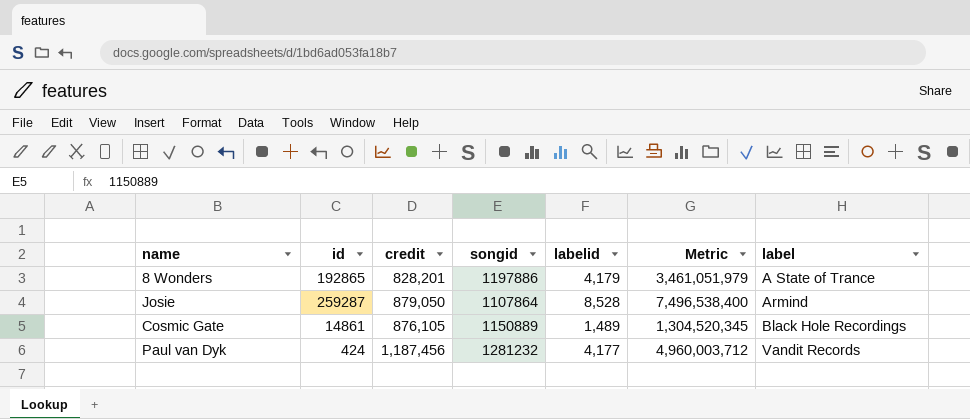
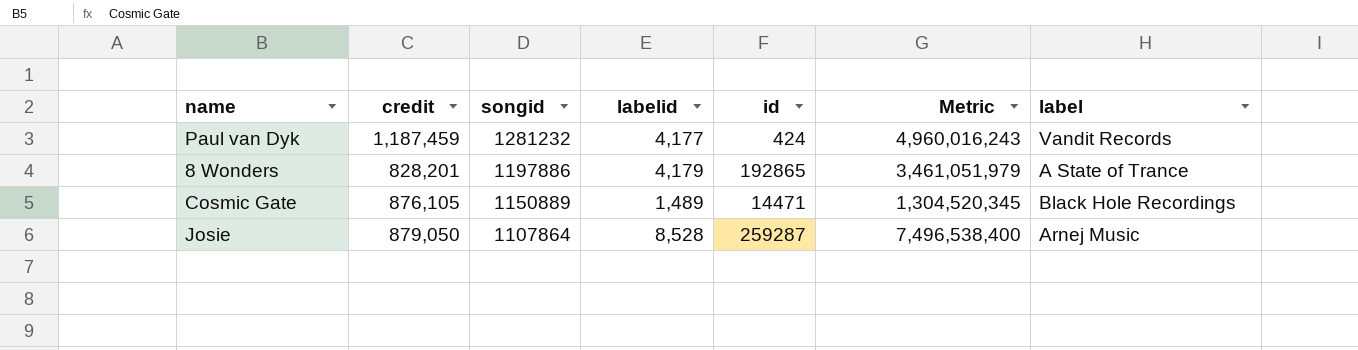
row order: label ascending -> songid descending
column id | position: 2 -> 5
Paul van Dyk | credit: 1,187,456 -> 1,187,459
Paul van Dyk | Metric: 4,960,003,712 -> 4,960,016,243
Cosmic Gate | id: 14861 -> 14471
Josie | label: Armind -> Arnej Music

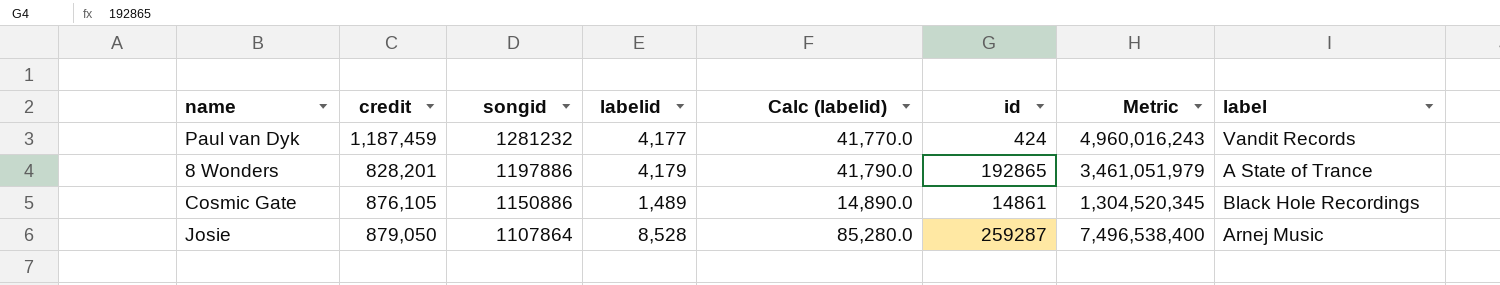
column Calc (labelid) | formula: none -> [labelid] * 10
Cosmic Gate | songid: 1150889 -> 1150886
Cosmic Gate | id: 14471 -> 14861

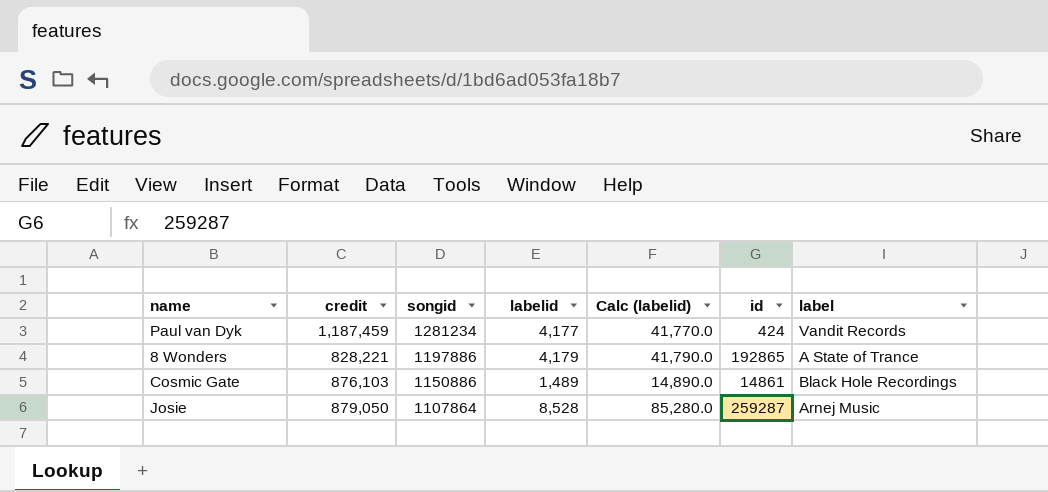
column Metric | formula: [credit] * [labelid] -> none
Paul van Dyk | songid: 1281232 -> 1281234
8 Wonders | credit: 828,201 -> 828,221
Cosmic Gate | credit: 876,105 -> 876,103

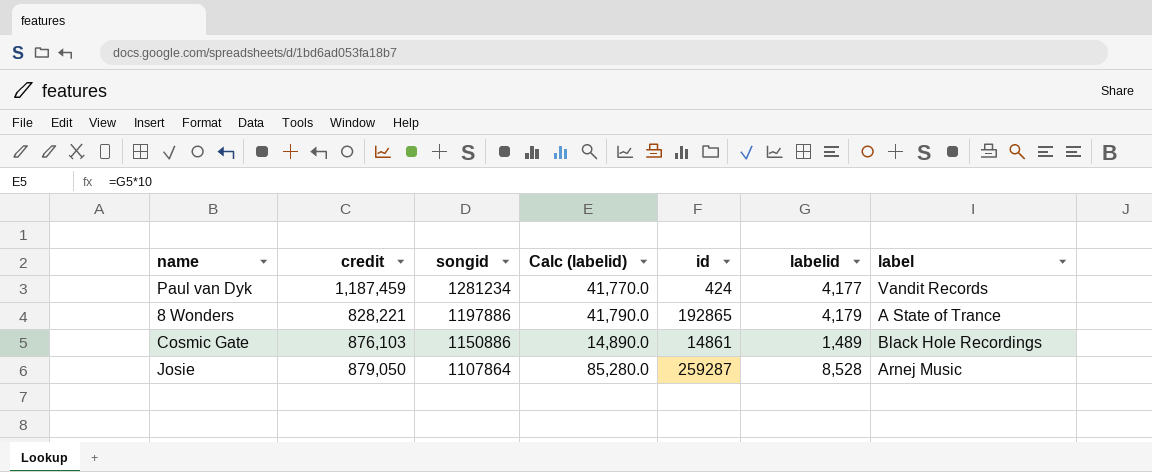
column labelid | position: 4 -> 6

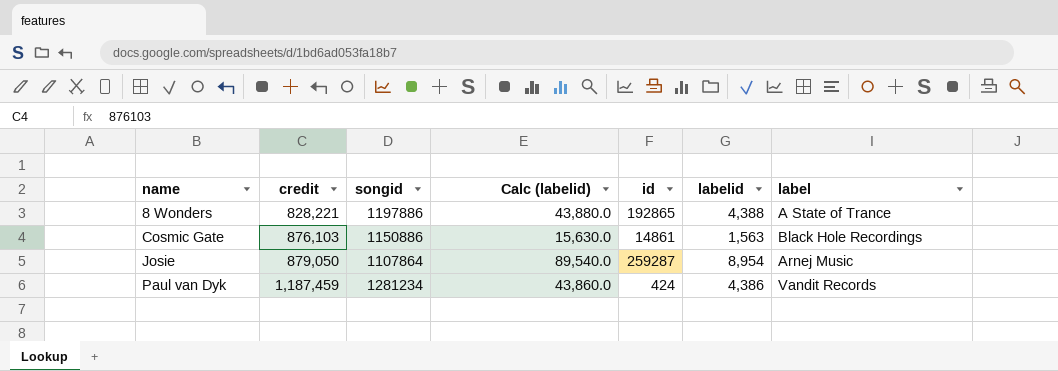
row order: songid descending -> name ascending
8 Wonders | Calc (labelid): 41,790.0 -> 43,880.0
8 Wonders | labelid: 4,179 -> 4,388
Cosmic Gate | Calc (labelid): 14,890.0 -> 15,630.0
Cosmic Gate | labelid: 1,489 -> 1,563
Josie | Calc (labelid): 85,280.0 -> 89,540.0
Josie | labelid: 8,528 -> 8,954
Paul van Dyk | Calc (labelid): 41,770.0 -> 43,860.0
Paul van Dyk | labelid: 4,177 -> 4,386

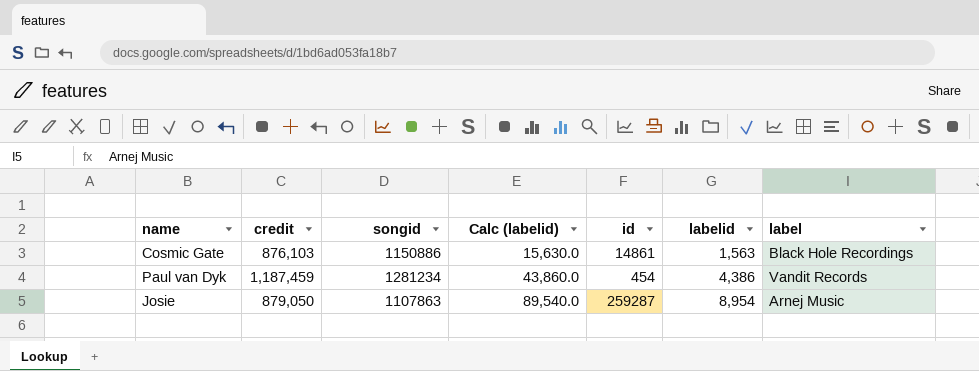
row order: name ascending -> Calc (labelid) ascending
row 8 Wonders: 828,221 | 1197886 | 43,880.0 | 192865 | 4,388 | A State of Trance -> none
Paul van Dyk | id: 424 -> 454
Josie | songid: 1107864 -> 1107863

